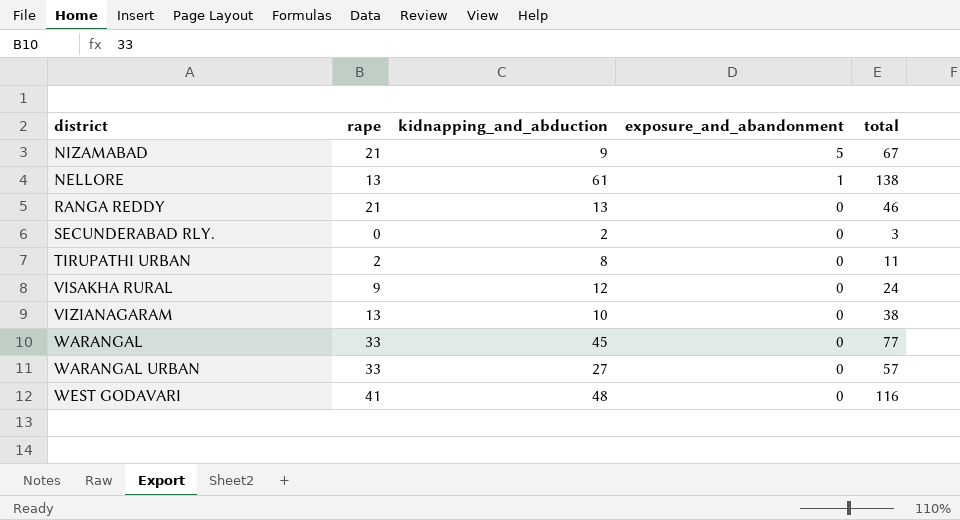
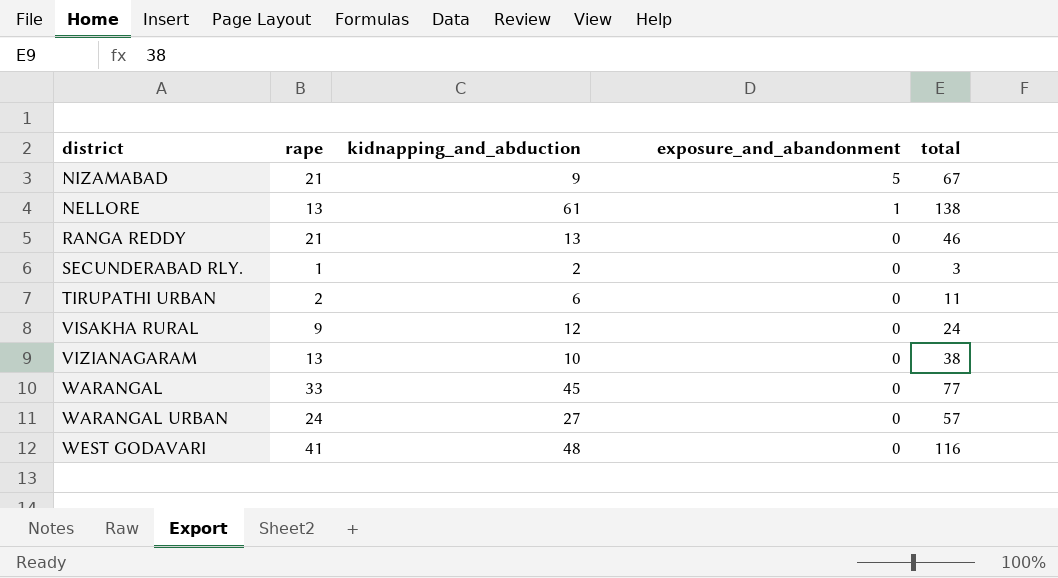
SECUNDERABAD RLY. | rape: 0 -> 1
TIRUPATHI URBAN | kidnapping_and_abduction: 8 -> 6
WARANGAL URBAN | rape: 33 -> 24

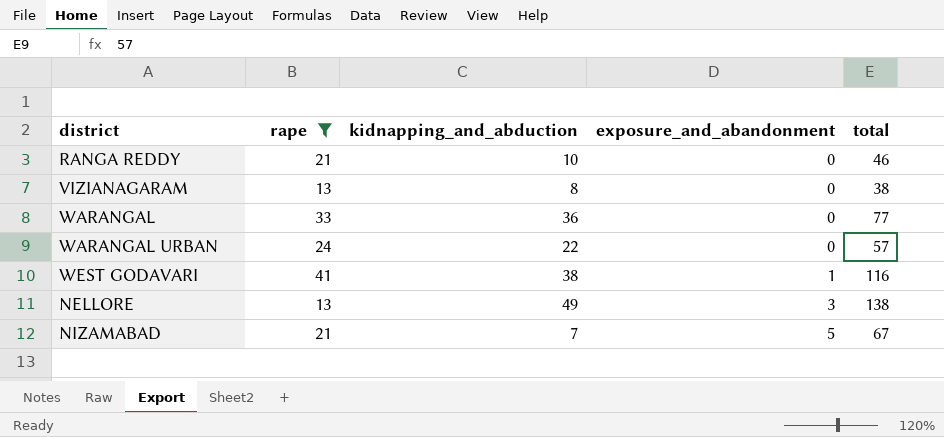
filter: none -> rape >= 13
row order: exposure_and_abandonment descending -> exposure_and_abandonment ascending
RANGA REDDY | kidnapping_and_abduction: 13 -> 10
VIZIANAGARAM | kidnapping_and_abduction: 10 -> 8
WARANGAL | kidnapping_and_abduction: 45 -> 36
WARANGAL URBAN | kidnapping_and_abduction: 27 -> 22
WEST GODAVARI | kidnapping_and_abduction: 48 -> 38
WEST GODAVARI | exposure_and_abandonment: 0 -> 1
NELLORE | kidnapping_and_abduction: 61 -> 49
NELLORE | exposure_and_abandonment: 1 -> 3
NIZAMABAD | kidnapping_and_abduction: 9 -> 7

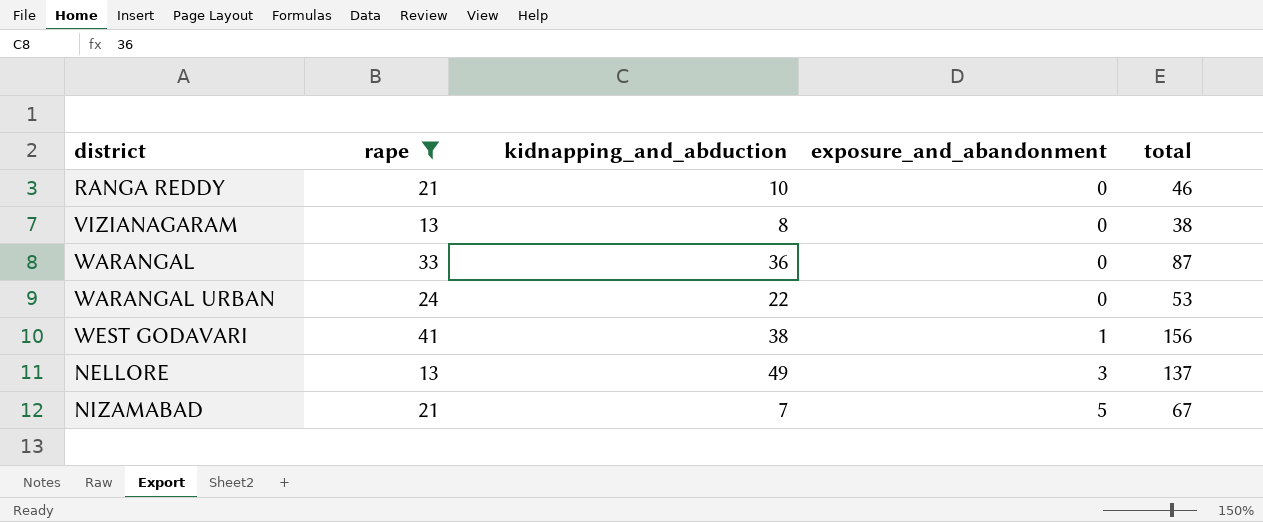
WARANGAL | total: 77 -> 87
WARANGAL URBAN | total: 57 -> 53
WEST GODAVARI | total: 116 -> 156
NELLORE | total: 138 -> 137

